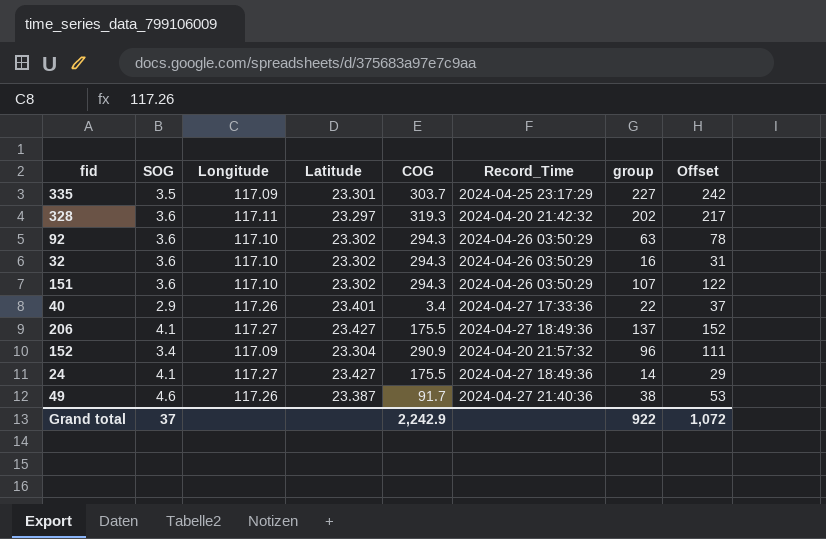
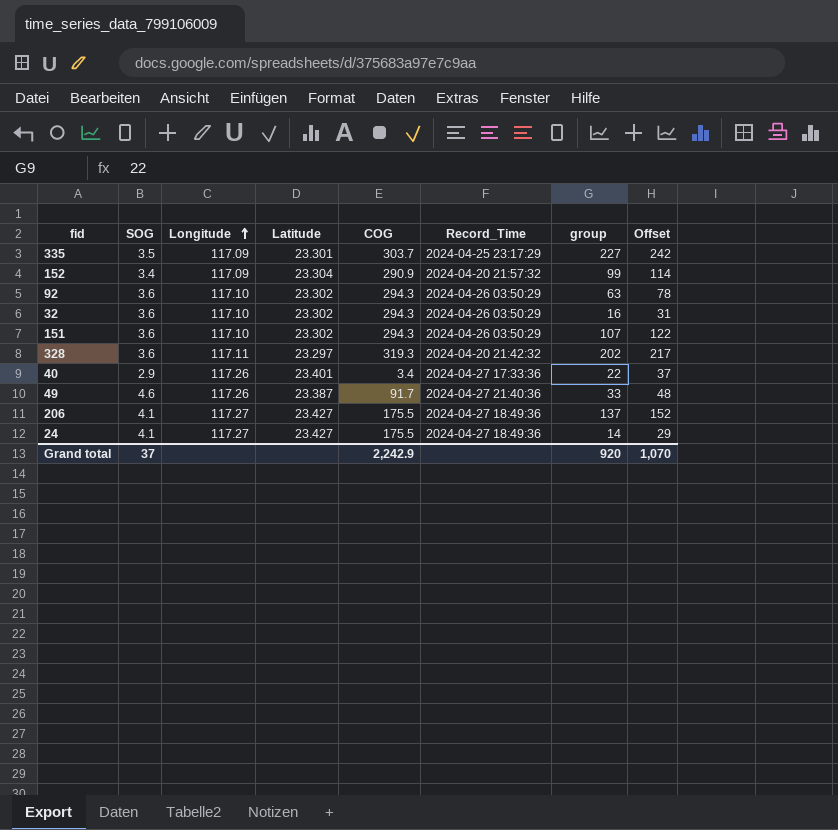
row order: none -> Longitude ascending
152 | group: 96 -> 99
152 | Offset: 111 -> 114
49 | group: 38 -> 33
49 | Offset: 53 -> 48
Grand total | group: 922 -> 920
Grand total | Offset: 1,072 -> 1,070

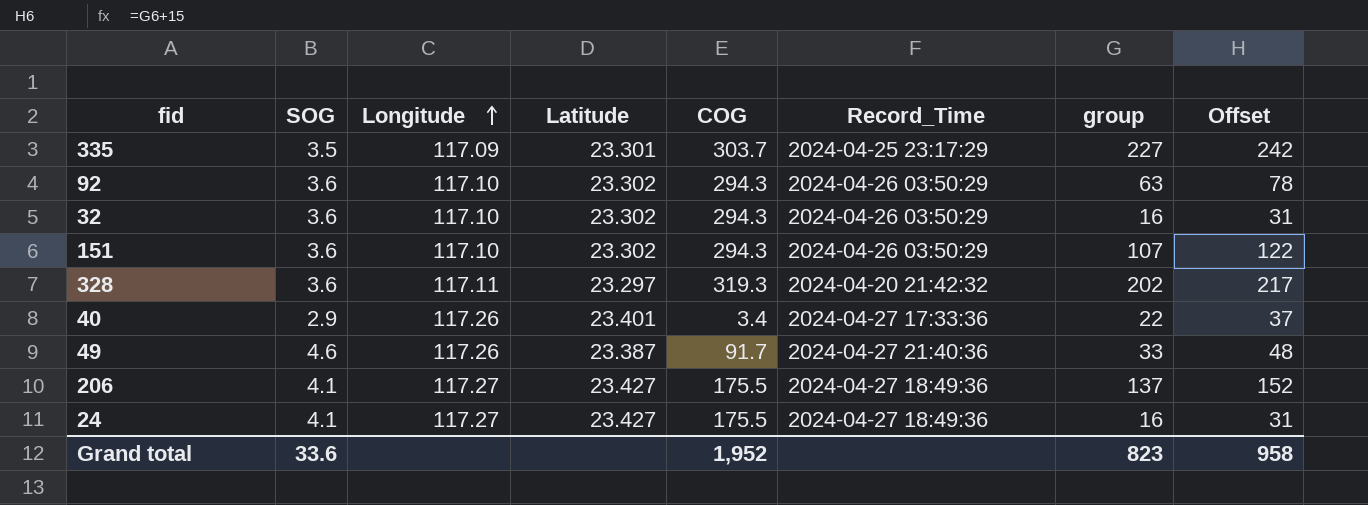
row 152: 3.4 | 117.09 | 23.304 | 290.9 | 2024-04-20 21:57:32 | 99 | 114 -> none
24 | group: 14 -> 16
24 | Offset: 29 -> 31
Grand total | SOG: 37 -> 33.6
Grand total | COG: 2,242.9 -> 1,952
Grand total | group: 920 -> 823
Grand total | Offset: 1,070 -> 958

